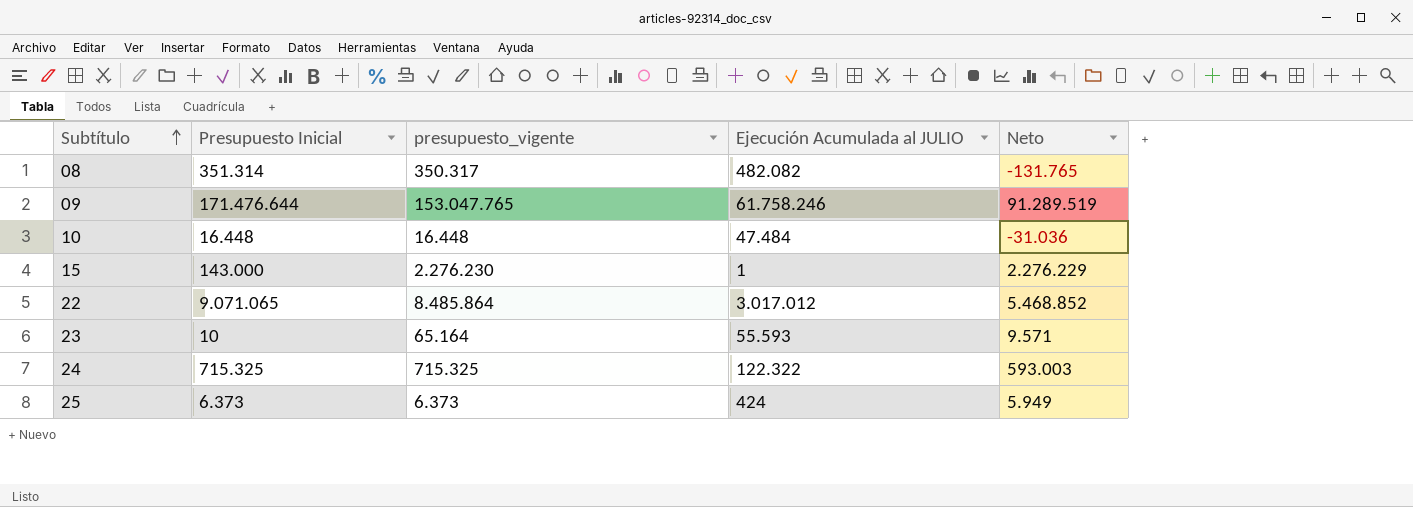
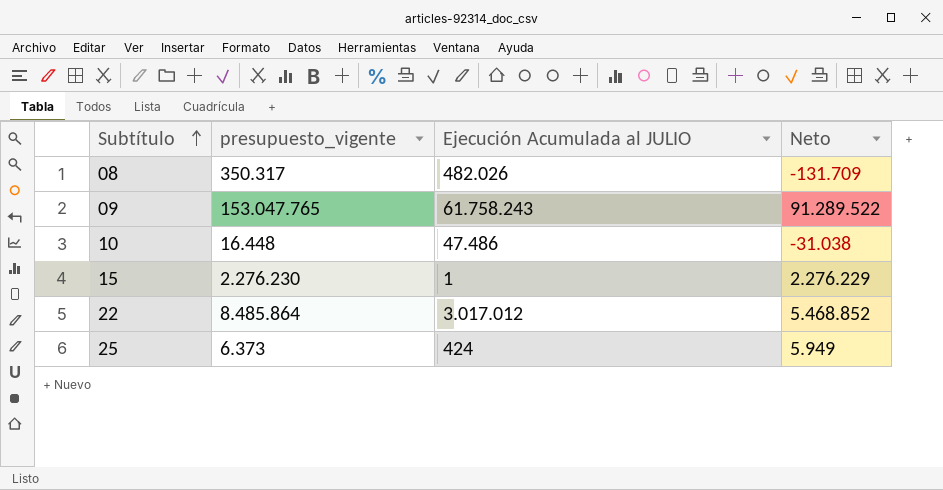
column Presupuesto Inicial | position: 2 -> none
row 23: 10 | 65.164 | 55.593 | 9.571 -> none
row 24: 715.325 | 715.325 | 122.322 | 593.003 -> none
08 | Ejecución Acumulada al JULIO: 482.082 -> 482.026
08 | Neto: -131.765 -> -131.709
09 | Ejecución Acumulada al JULIO: 61.758.246 -> 61.758.243
09 | Neto: 91.289.519 -> 91.289.522
10 | Ejecución Acumulada al JULIO: 47.484 -> 47.486
10 | Neto: -31.036 -> -31.038

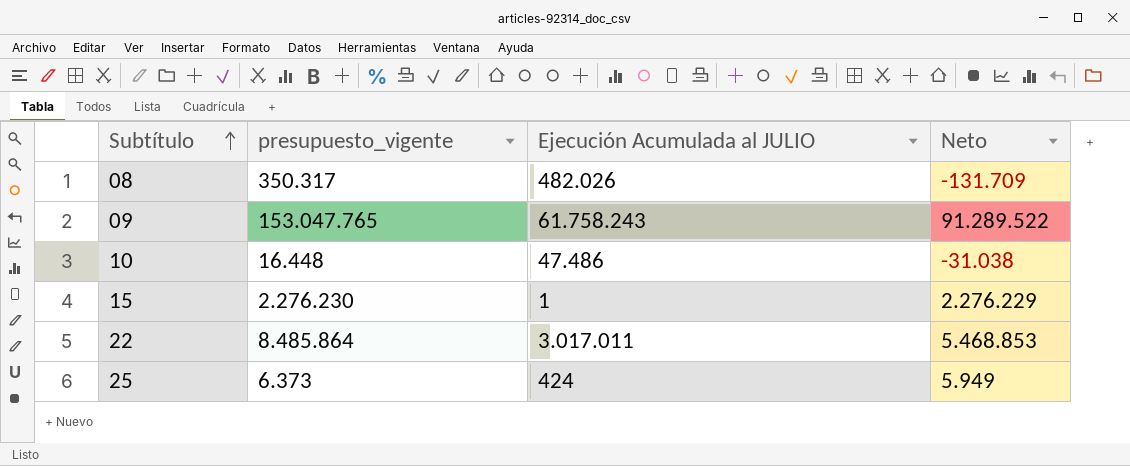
22 | Ejecución Acumulada al JULIO: 3.017.012 -> 3.017.011
22 | Neto: 5.468.852 -> 5.468.853

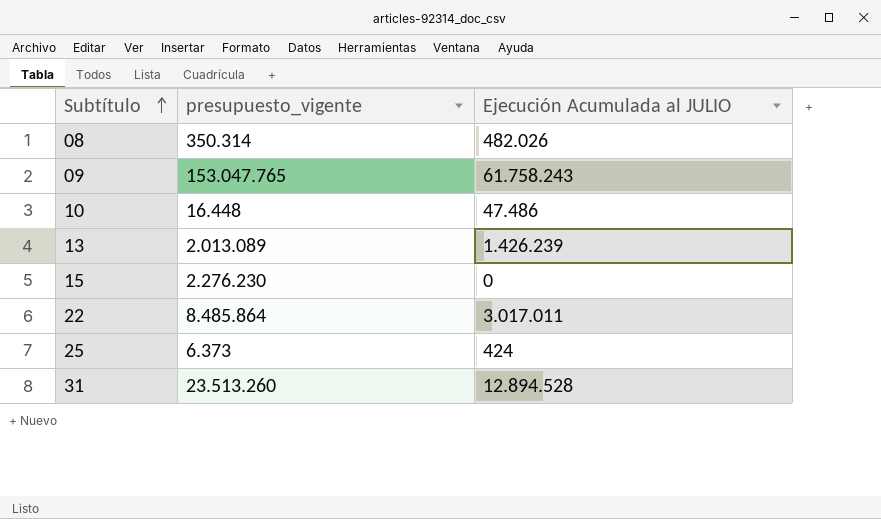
column Neto | formula: [presupuesto_vigente] - [Ejecución Acumulada al JULIO] -> none
08 | presupuesto_vigente: 350.317 -> 350.314
row 13: none -> 2.013.089 | 1.426.239
15 | Ejecución Acumulada al JULIO: 1 -> 0
row 31: none -> 23.513.260 | 12.894.528

